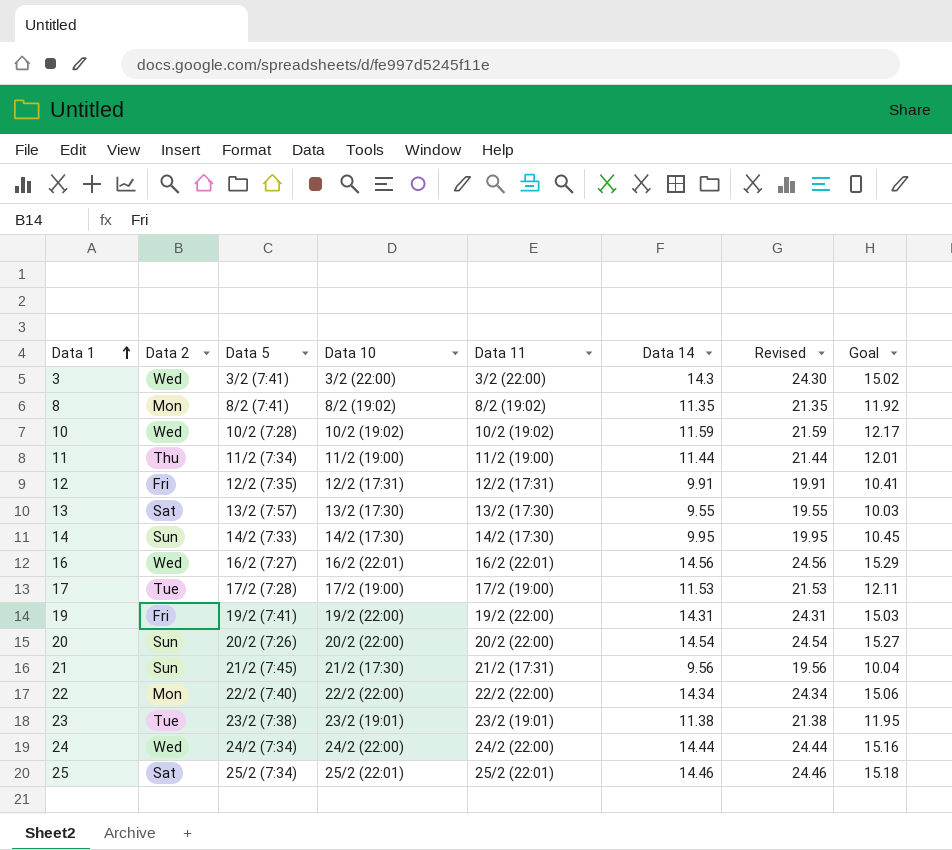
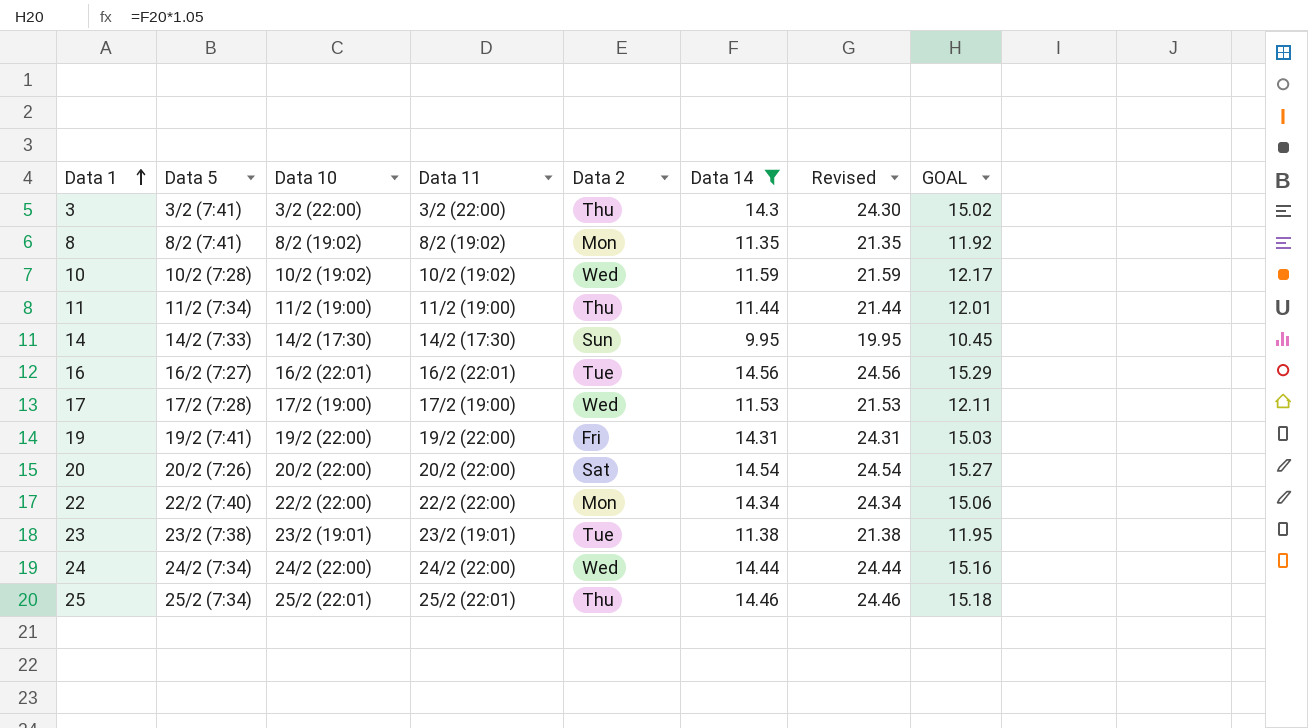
filter: none -> Data 14 >= 9.95
column Data 2 | position: 2 -> 5
column name: Goal -> GOAL
3 | Data 2: Wed -> Thu
16 | Data 2: Wed -> Tue
17 | Data 2: Tue -> Wed
20 | Data 2: Sun -> Sat
25 | Data 2: Sat -> Thu

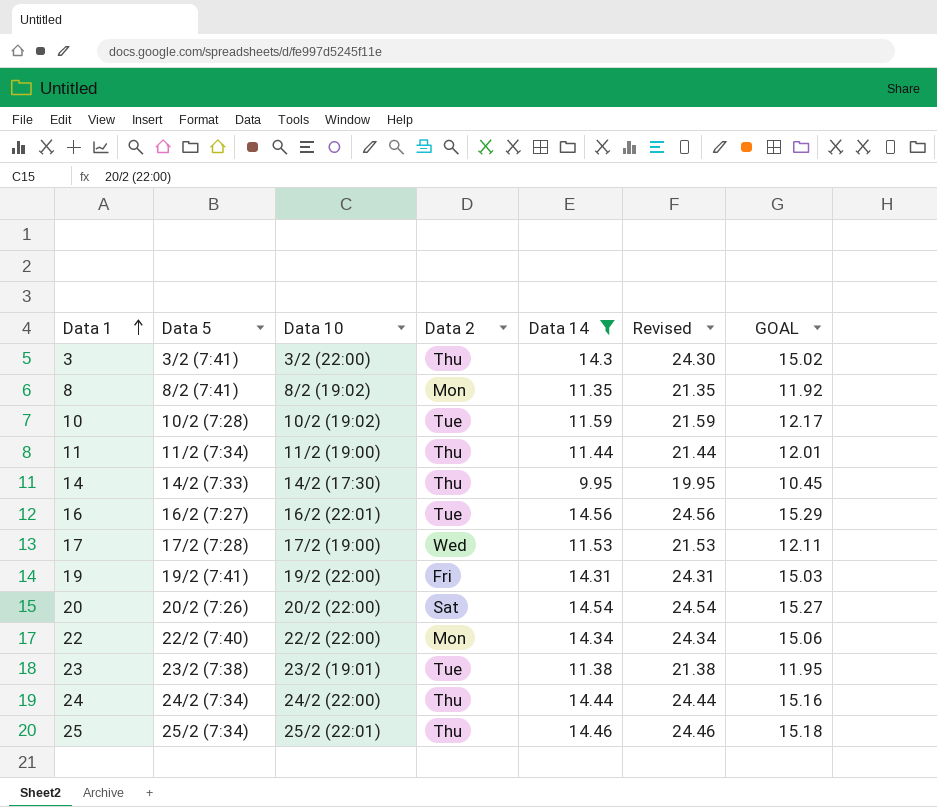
column Data 11 | position: 4 -> none
10 | Data 2: Wed -> Tue
14 | Data 2: Sun -> Thu
24 | Data 2: Wed -> Thu

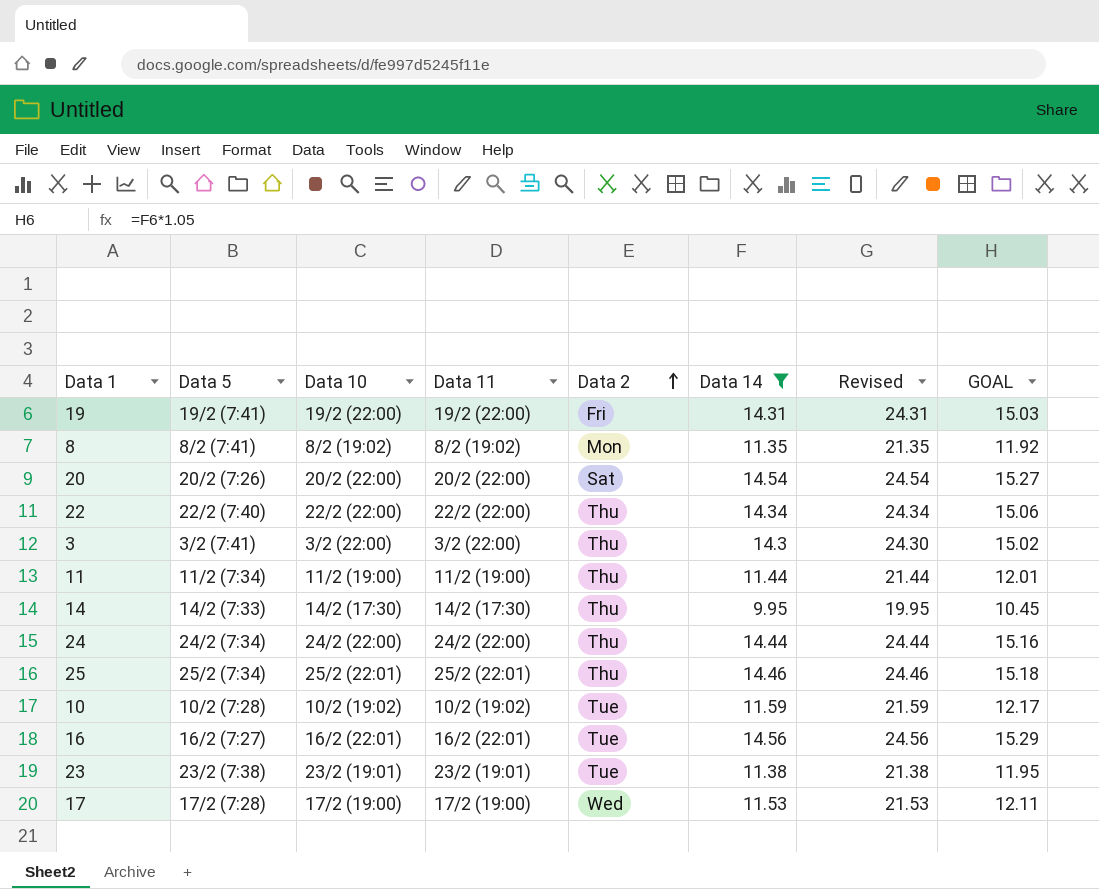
row order: Data 1 ascending -> Data 2 ascending
column Data 11 | position: none -> 4
22 | Data 2: Mon -> Thu

